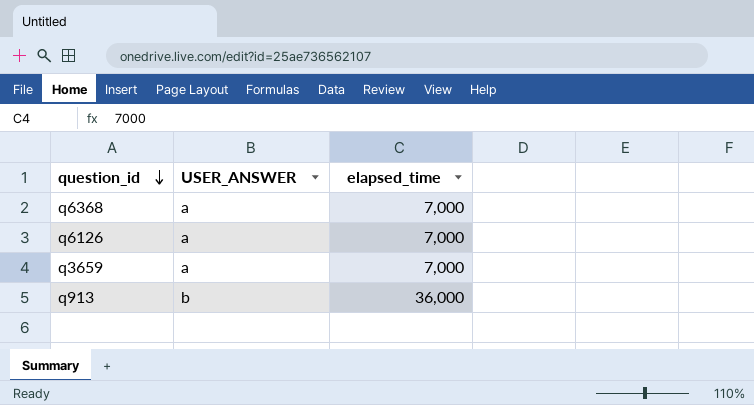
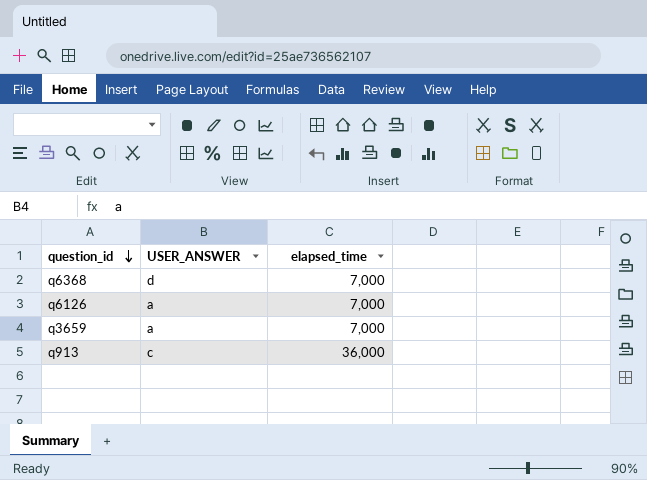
q6368 | USER_ANSWER: a -> d
q913 | USER_ANSWER: b -> c

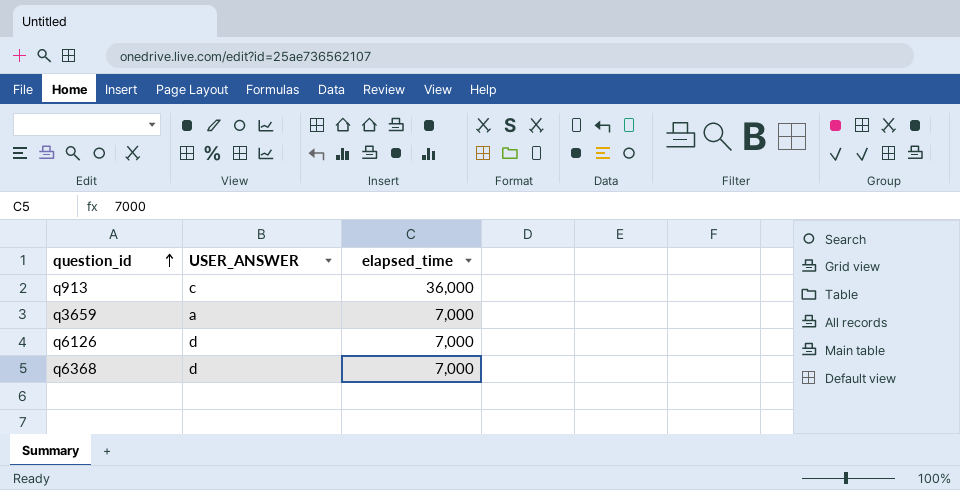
row order: question_id descending -> question_id ascending
q6126 | USER_ANSWER: a -> d

